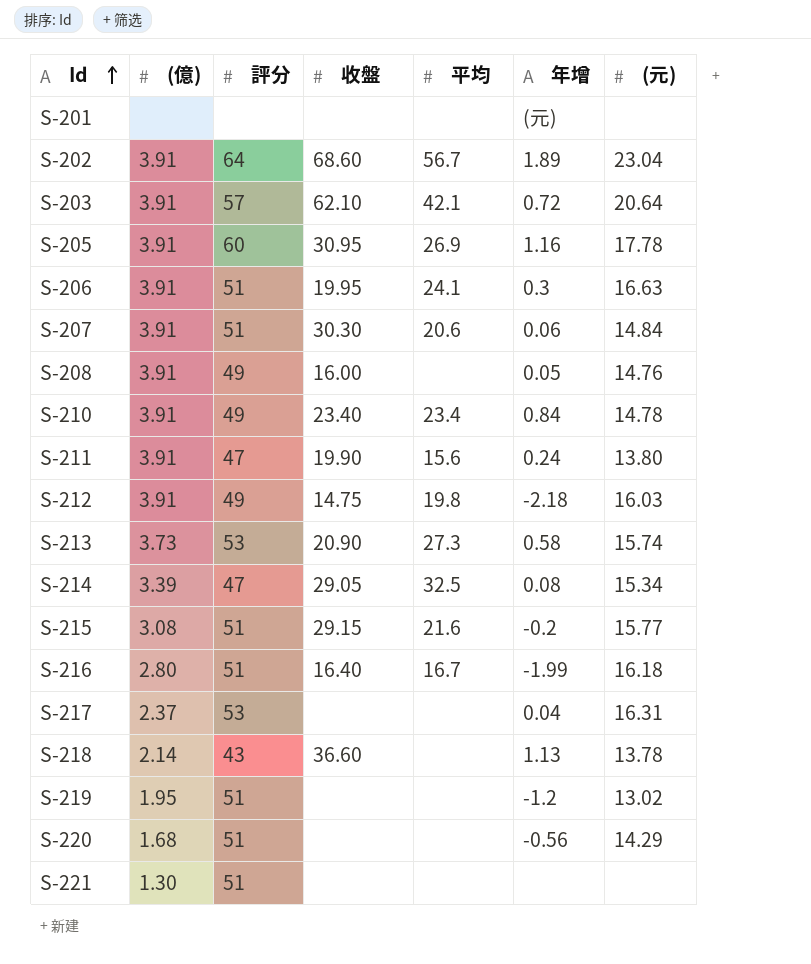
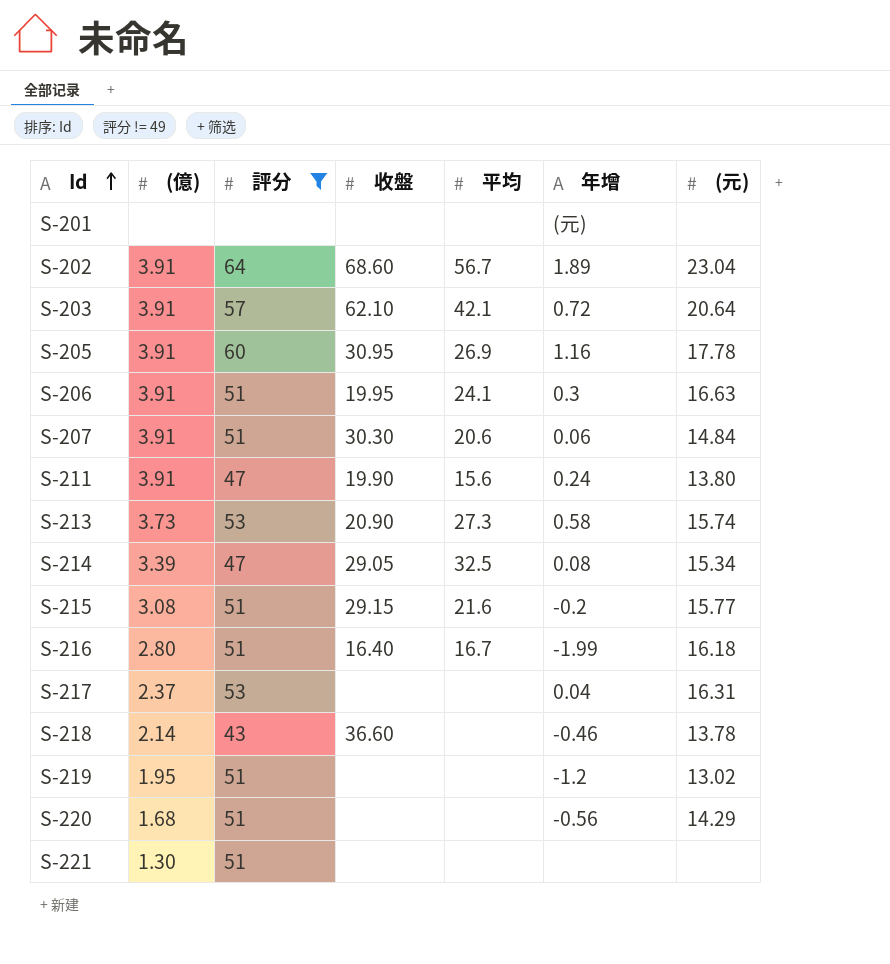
filter: none -> 評分 != 49
S-218 | 年增: 1.13 -> -0.46

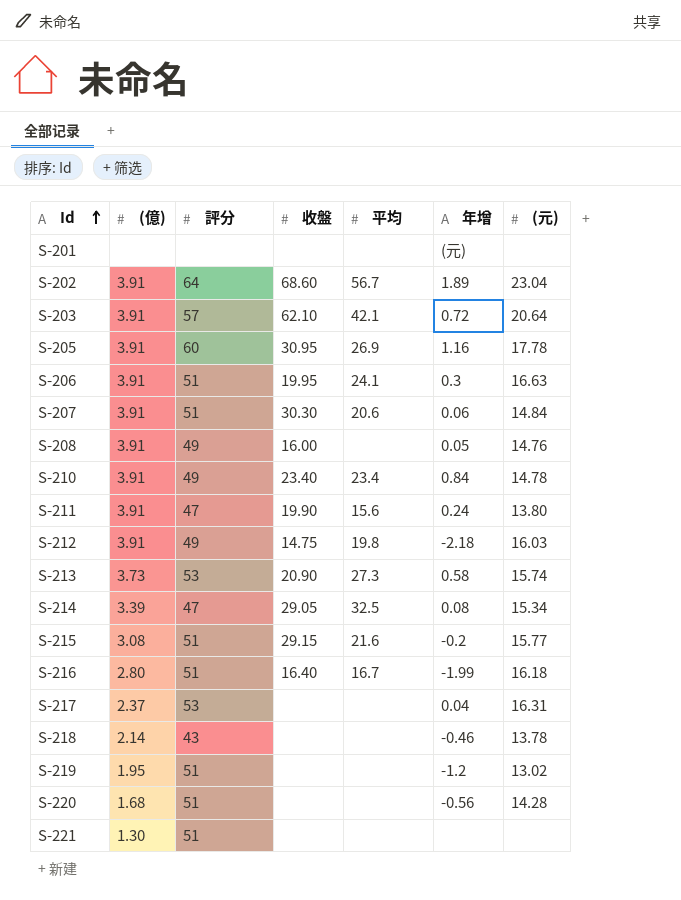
filter: 評分 != 49 -> none
S-218 | 收盤: 36.60 -> none
S-220 | (元): 14.29 -> 14.28

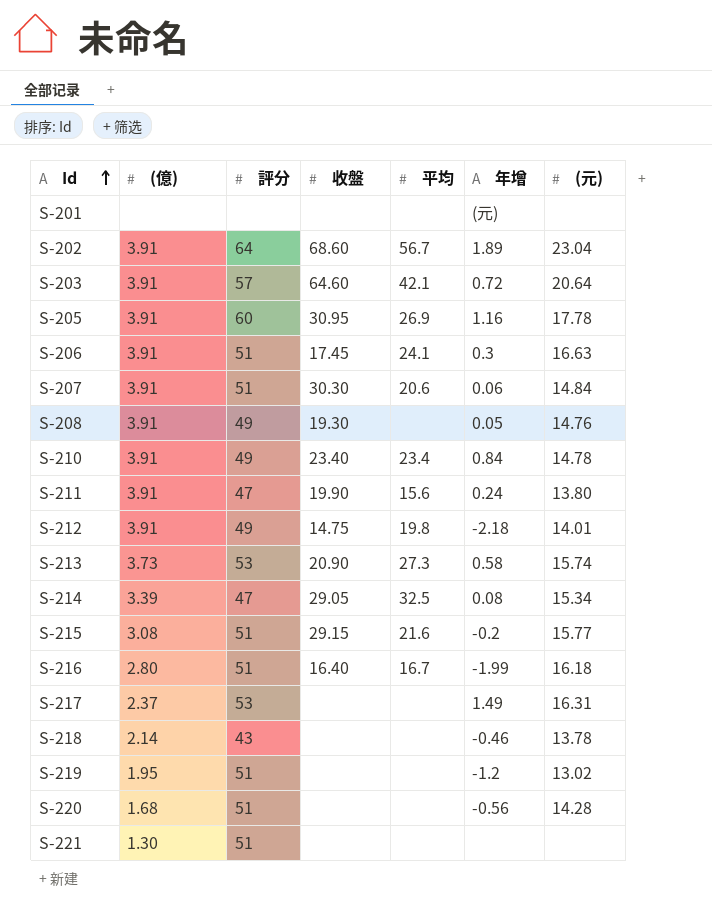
S-203 | 收盤: 62.10 -> 64.60
S-206 | 收盤: 19.95 -> 17.45
S-208 | 收盤: 16.00 -> 19.30
S-212 | (元): 16.03 -> 14.01
S-217 | 年增: 0.04 -> 1.49

